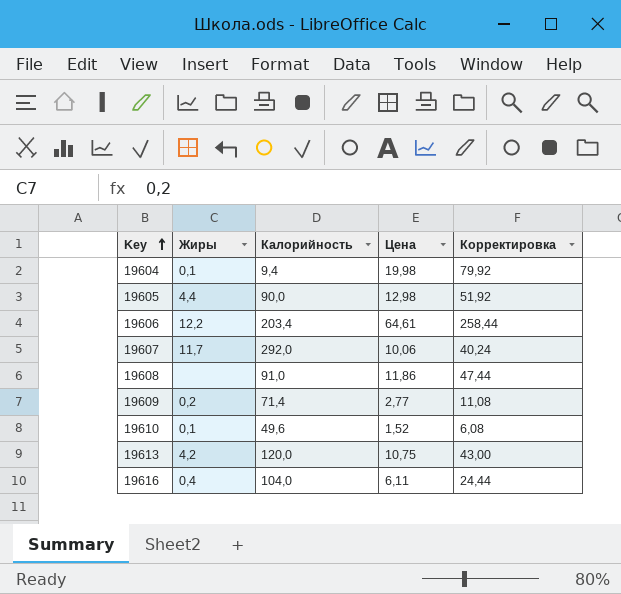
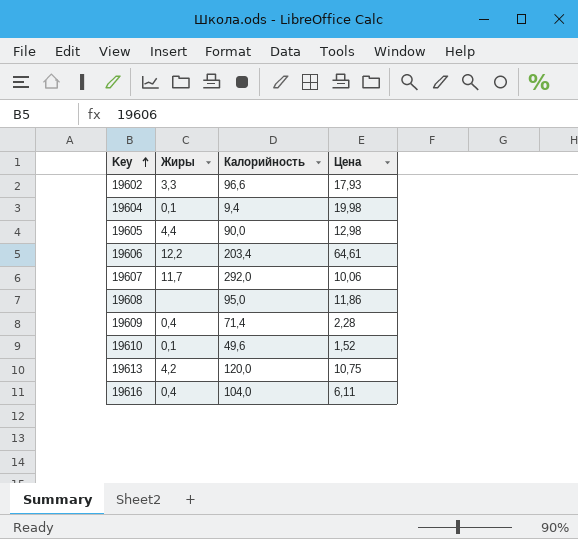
column Корректировка | formula: [Цена] * 4 -> none
row 19602: none -> 3,3 | 96,6 | 17,93
19608 | Калорийность: 91,0 -> 95,0
19609 | Жиры: 0,2 -> 0,4
19609 | Цена: 2,77 -> 2,28

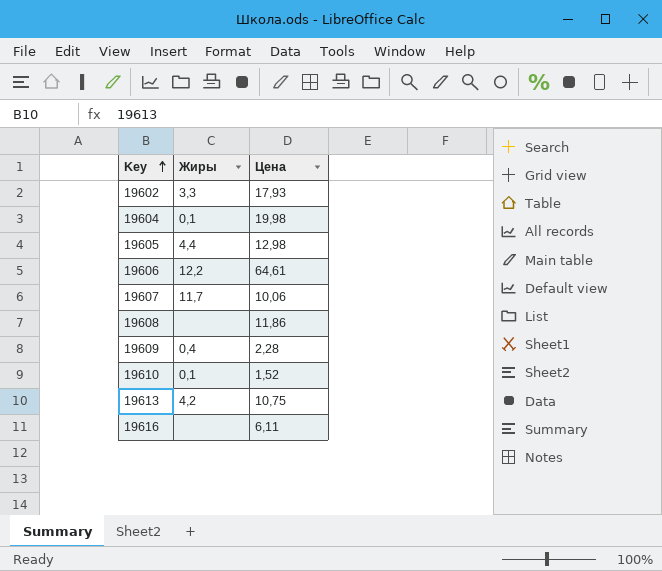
column Калорийность | position: 3 -> none
19616 | Жиры: 0,4 -> none

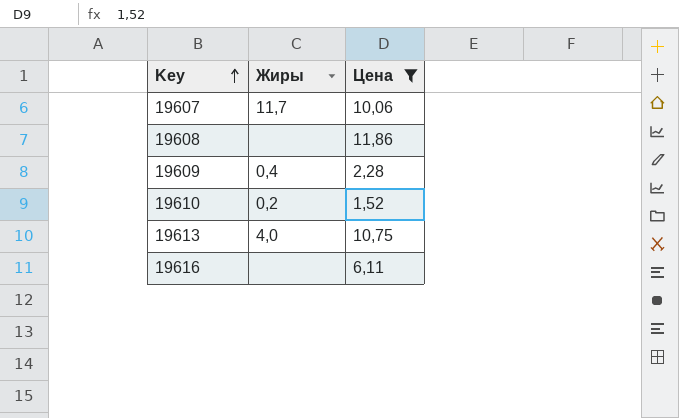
filter: none -> Цена <= 11,86
19610 | Жиры: 0,1 -> 0,2
19613 | Жиры: 4,2 -> 4,0

